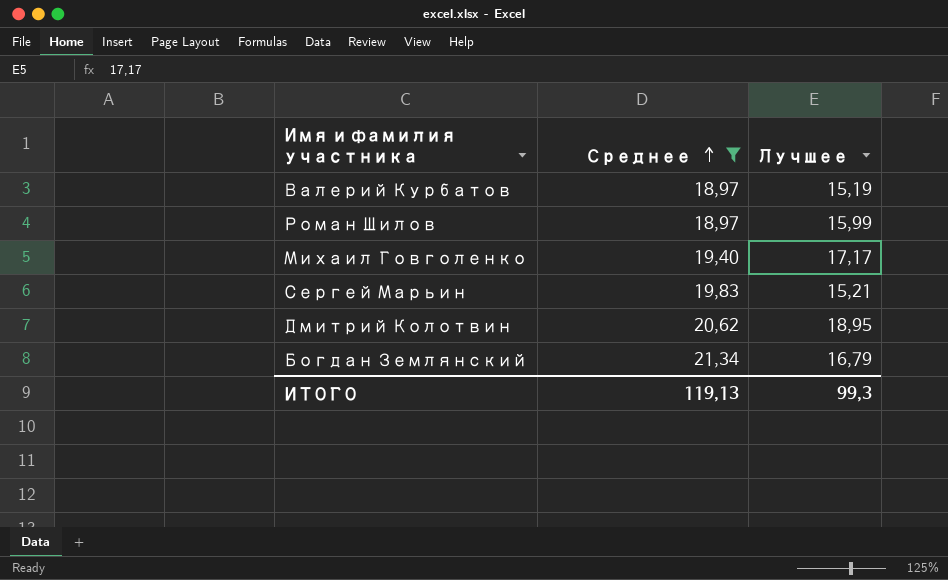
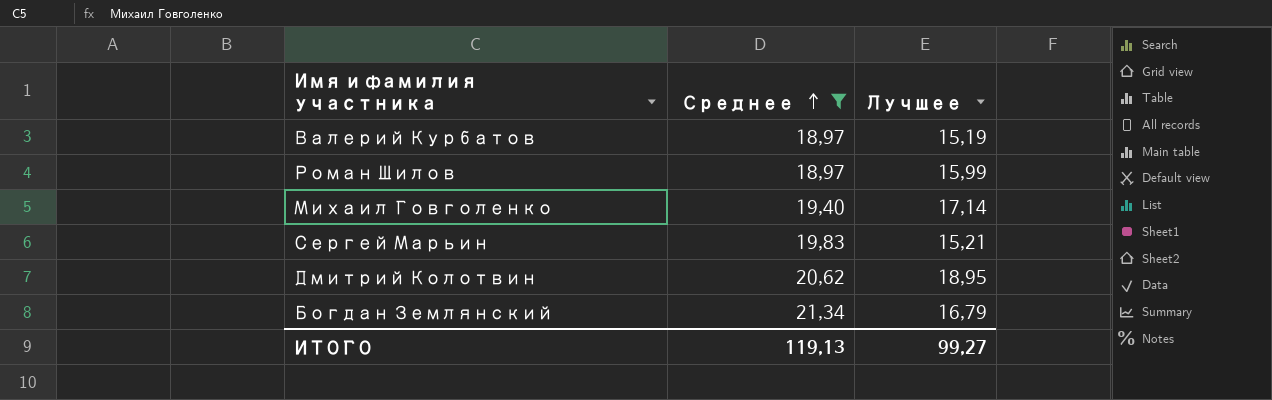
Михаил Говголенко | Лучшее: 17,17 -> 17,14
ИТОГО | Лучшее: 99,3 -> 99,27

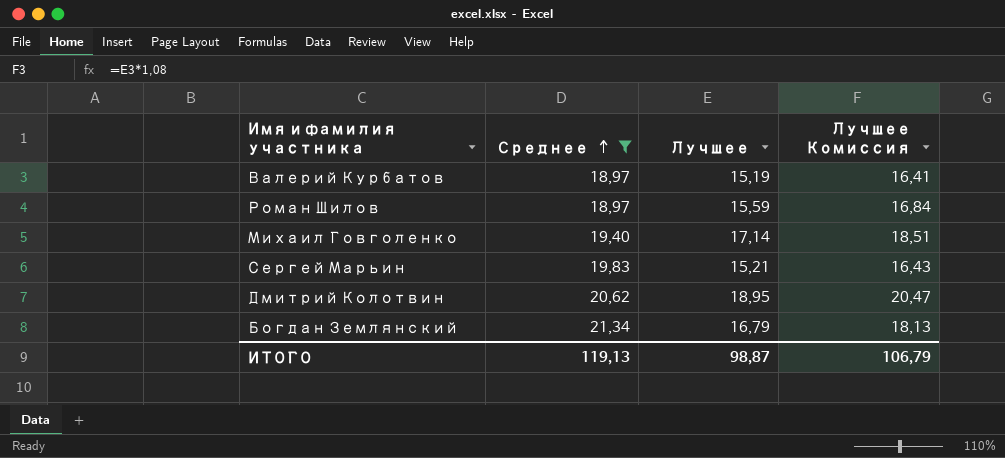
column Лучшее Комиссия | formula: none -> [Лучшее] * 1,08
Роман Шилов | Лучшее: 15,99 -> 15,59
ИТОГО | Лучшее: 99,27 -> 98,87

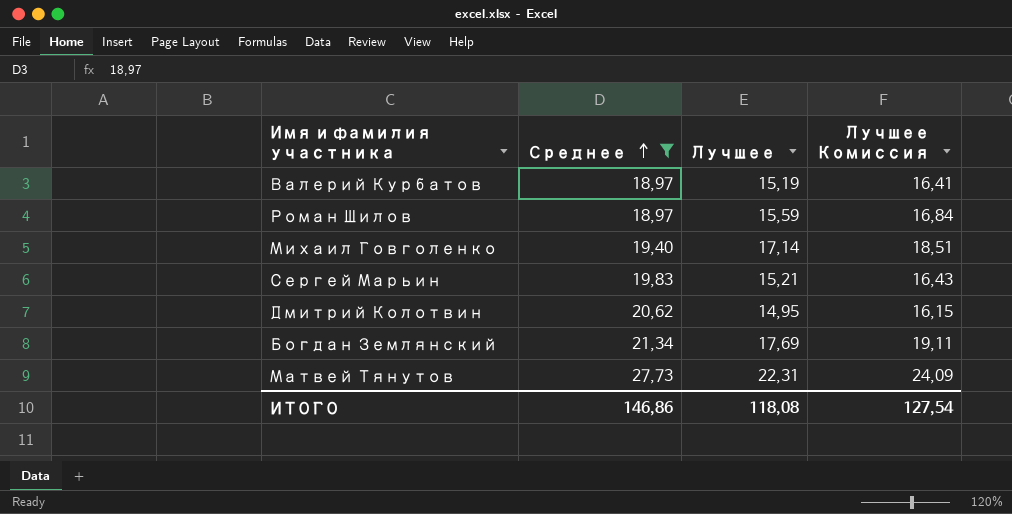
Дмитрий Колотвин | Лучшее: 18,95 -> 14,95
Дмитрий Колотвин | Лучшее Комиссия: 20,47 -> 16,15
Богдан Землянский | Лучшее: 16,79 -> 17,69
Богдан Землянский | Лучшее Комиссия: 18,13 -> 19,11
row Матвей Тянутов: none -> 27,73 | 22,31 | 24,09
ИТОГО | Среднее: 119,13 -> 146,86
ИТОГО | Лучшее: 98,87 -> 118,08
ИТОГО | Лучшее Комиссия: 106,79 -> 127,54

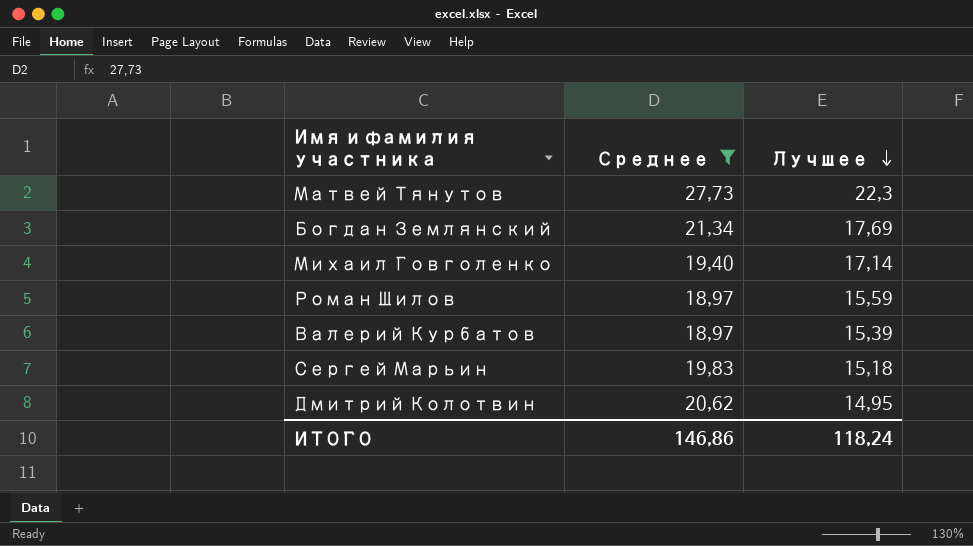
row order: Среднее ascending -> Лучшее descending
column Лучшее Комиссия | formula: [Лучшее] * 1,08 -> none
Матвей Тянутов | Лучшее: 22,31 -> 22,3
Валерий Курбатов | Лучшее: 15,19 -> 15,39
Сергей Марьин | Лучшее: 15,21 -> 15,18
ИТОГО | Лучшее: 118,08 -> 118,24

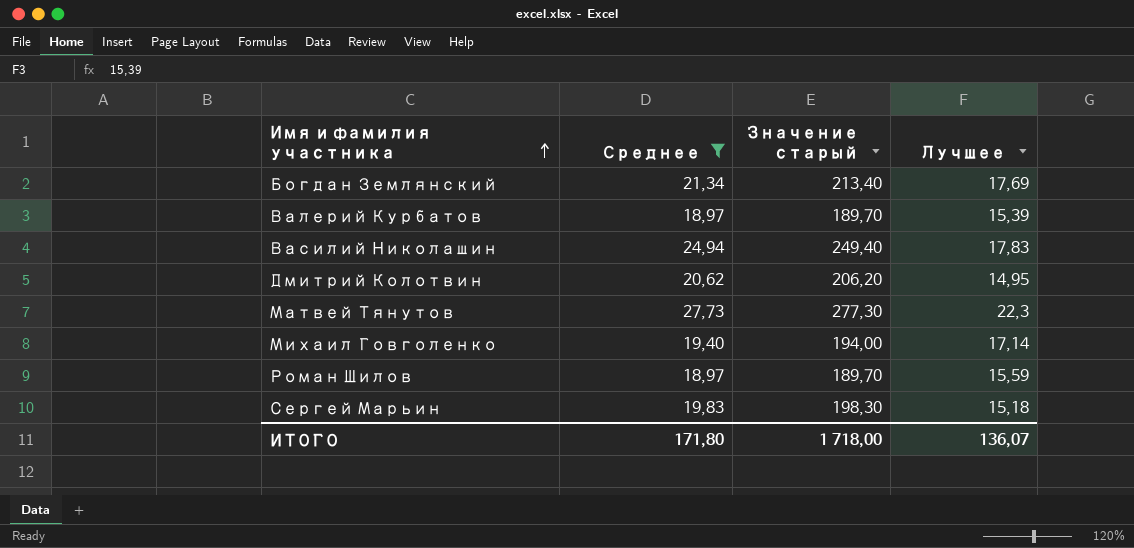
row order: Лучшее descending -> Имя и фамилия участника ascending
column Значение старый | formula: none -> [Среднее] * 10
row Василий Николашин: none -> 24,94 | 249,40 | 17,83
ИТОГО | Среднее: 146,86 -> 171,80
ИТОГО | Лучшее: 118,24 -> 136,07

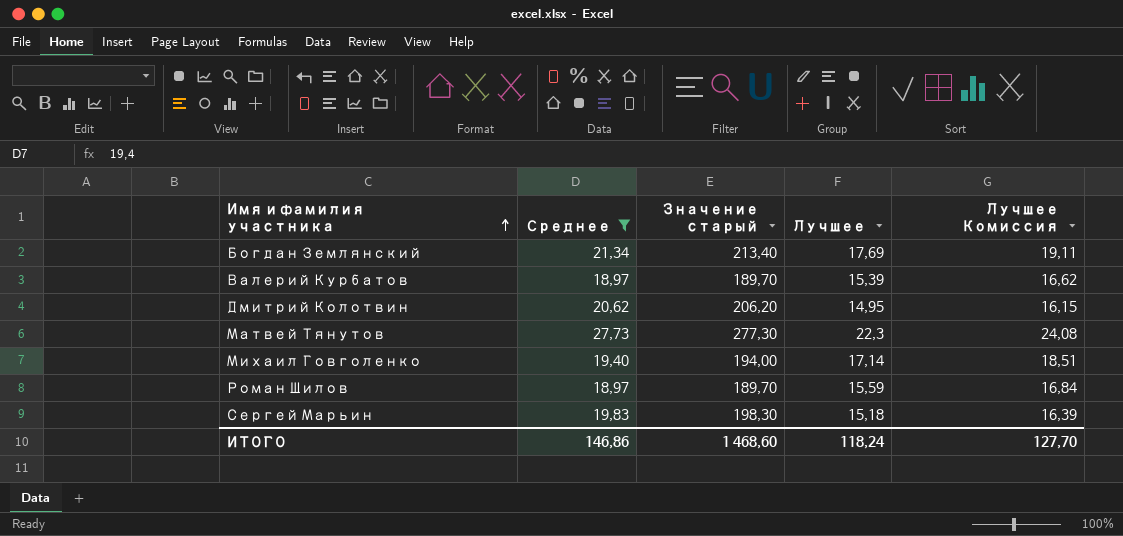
column Лучшее Комиссия | formula: none -> [Лучшее] * 1,08
row Василий Николашин: 24,94 | 249,40 | 17,83 -> none
ИТОГО | Среднее: 171,80 -> 146,86
ИТОГО | Значение старый: 1 718,00 -> 1 468,60
ИТОГО | Лучшее: 136,07 -> 118,24

